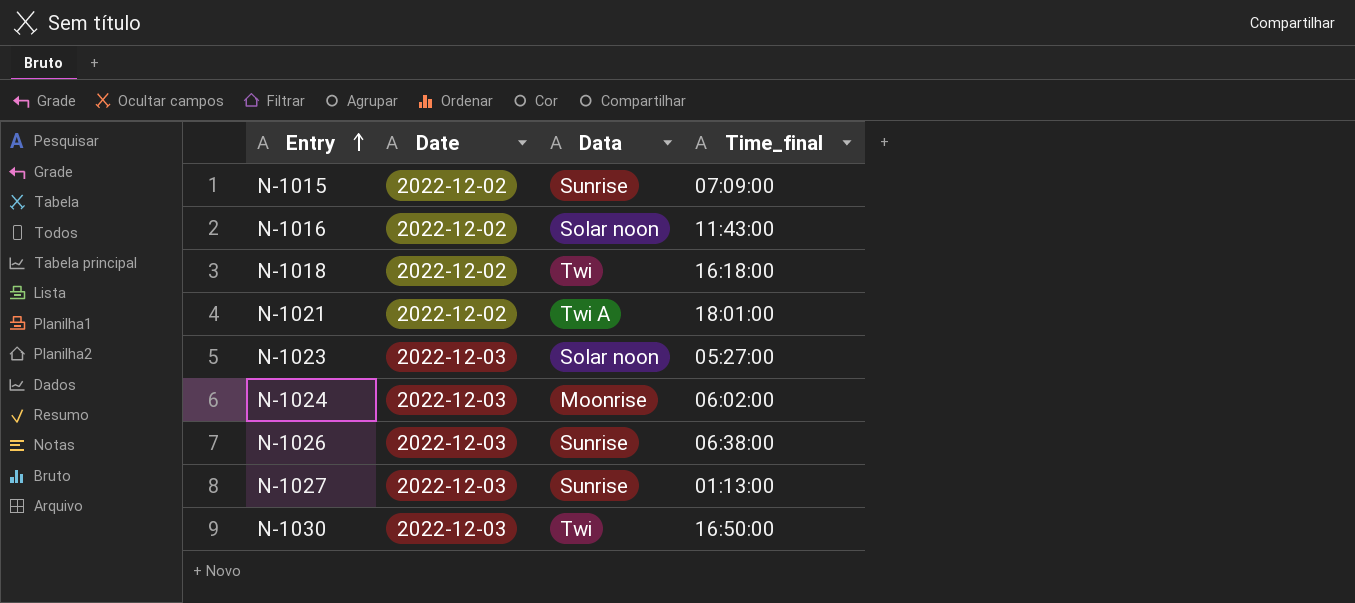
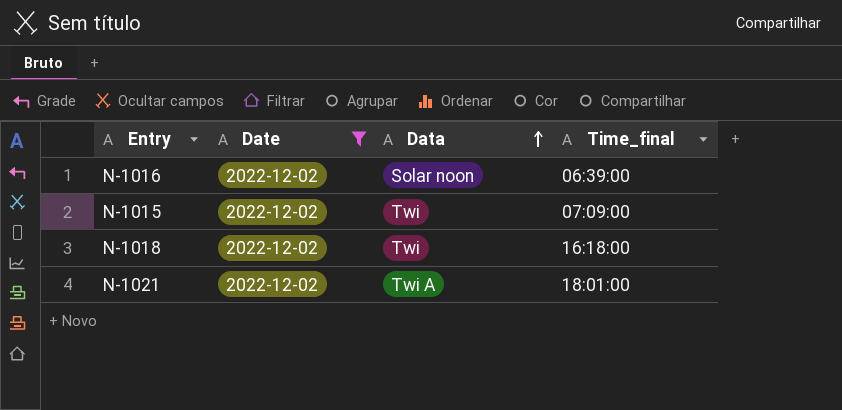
filter: none -> Date = 2022-12-02
row order: Entry ascending -> Data ascending
N-1016 | Time_final: 11:43:00 -> 06:39:00
N-1015 | Data: Sunrise -> Twi

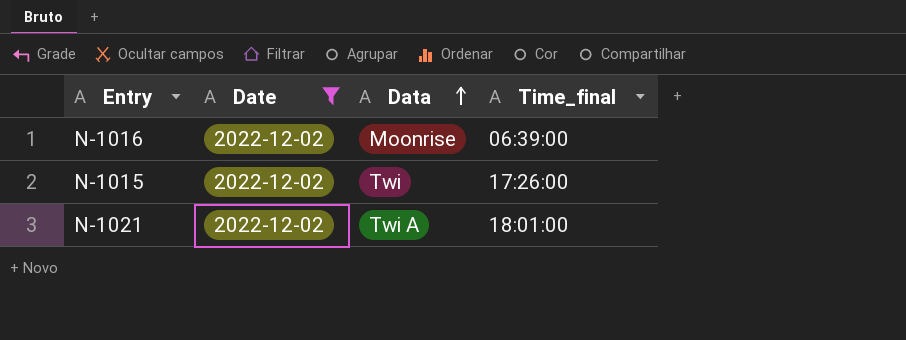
row N-1018: 2022-12-02 | Twi | 16:18:00 -> none
N-1016 | Data: Solar noon -> Moonrise
N-1015 | Time_final: 07:09:00 -> 17:26:00

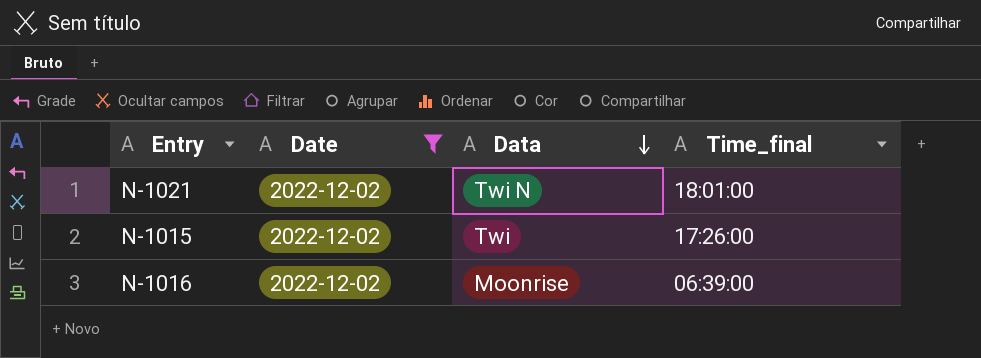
row order: Data ascending -> Data descending
N-1021 | Data: Twi A -> Twi N

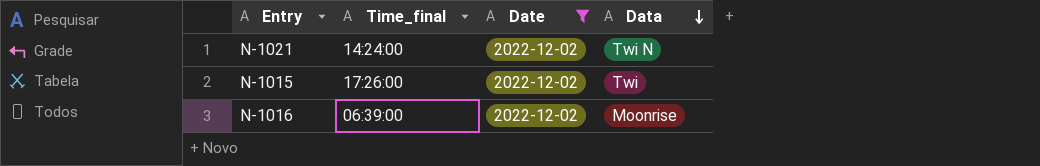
column Time_final | position: 4 -> 2
N-1021 | Time_final: 18:01:00 -> 14:24:00

